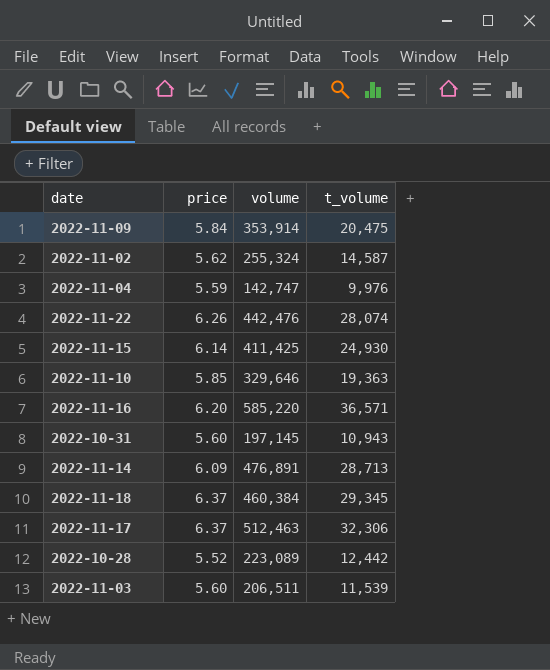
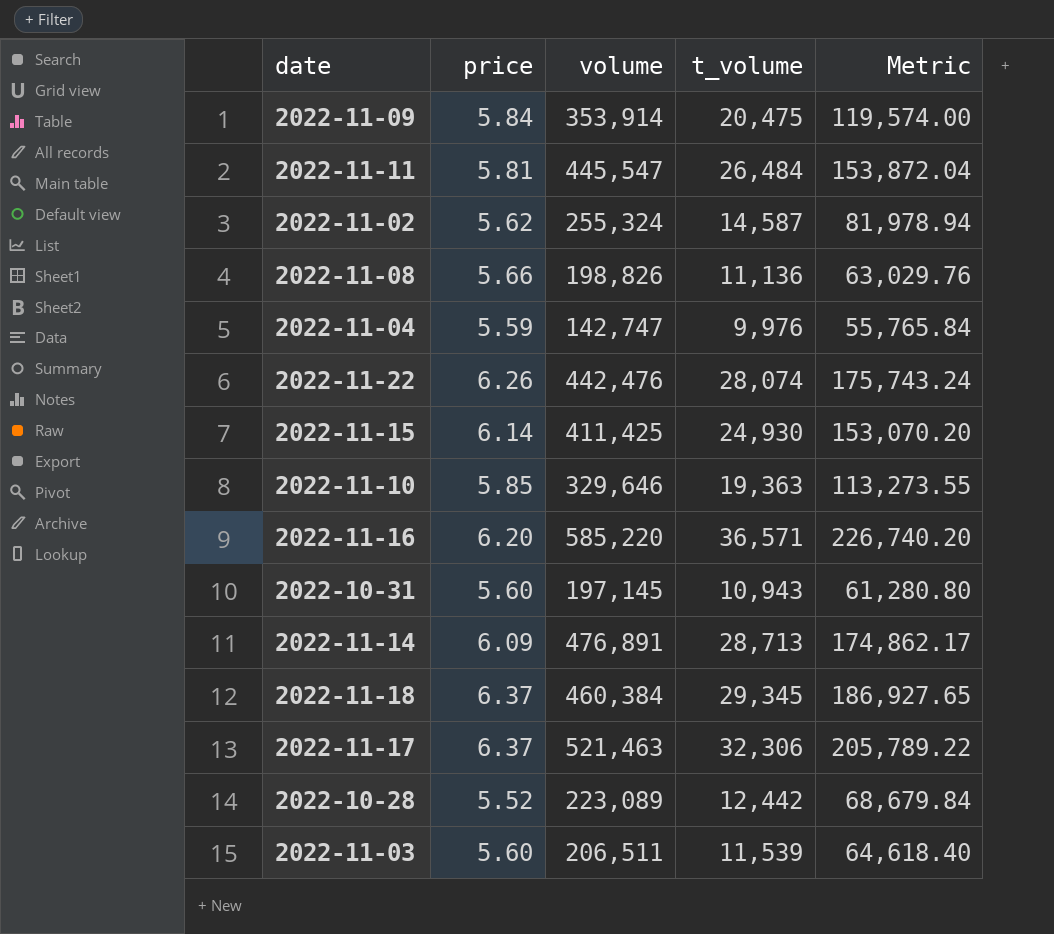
column Metric | formula: none -> [price] * [t_volume]
row 2022-11-11: none -> 5.81 | 445,547 | 26,484 | 153,872.04
row 2022-11-08: none -> 5.66 | 198,826 | 11,136 | 63,029.76
2022-11-17 | volume: 512,463 -> 521,463

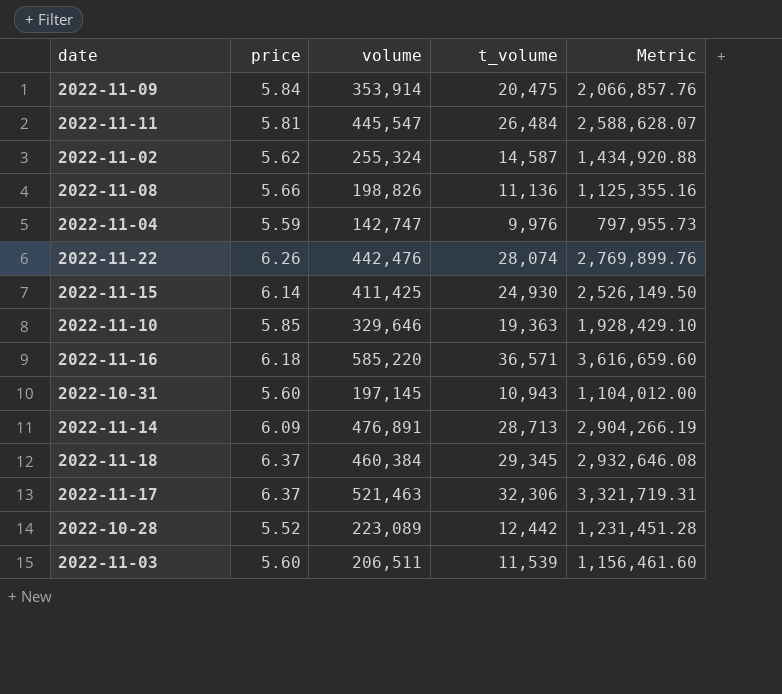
column Metric | formula: [price] * [t_volume] -> [price] * [volume]
2022-11-16 | price: 6.20 -> 6.18

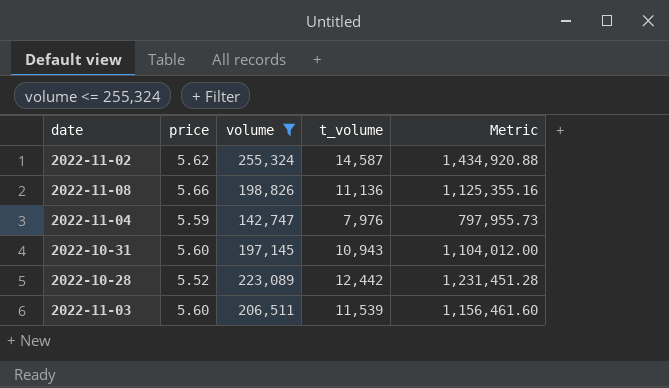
filter: none -> volume <= 255,324
2022-11-04 | t_volume: 9,976 -> 7,976

